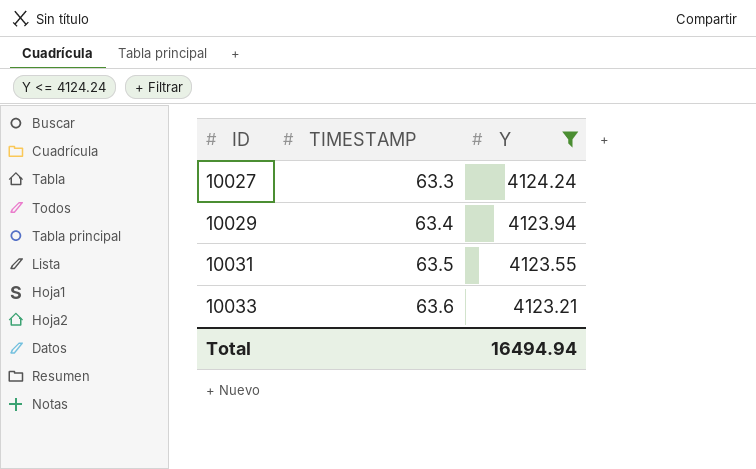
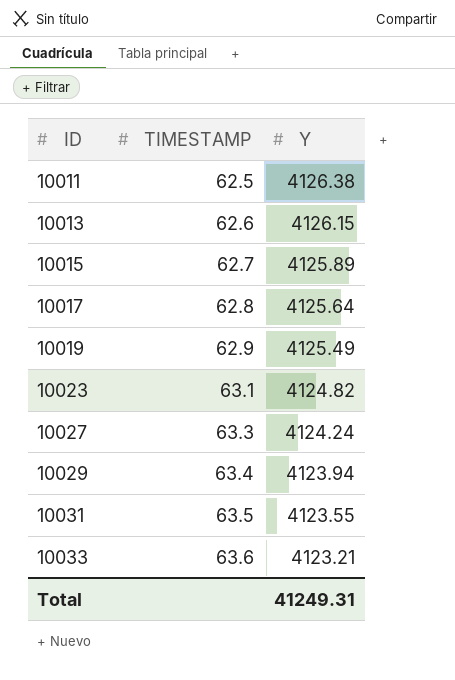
filter: Y <= 4124.24 -> none
Total | Y: 16494.94 -> 41249.31

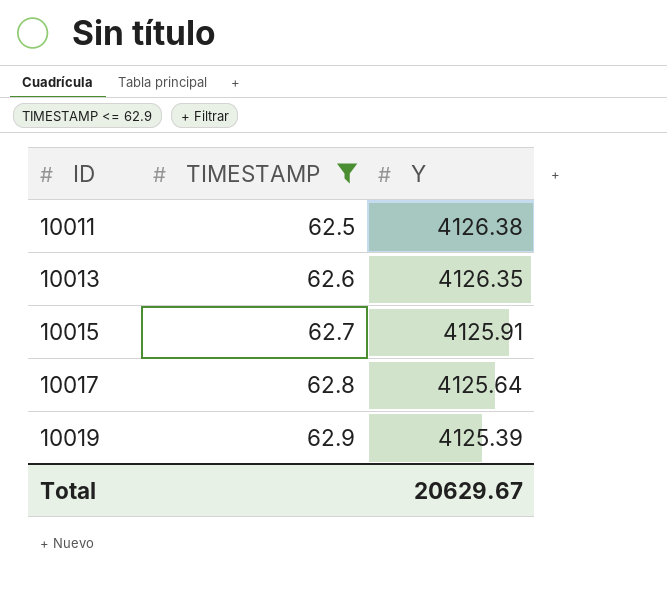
filter: none -> TIMESTAMP <= 62.9
10013 | Y: 4126.15 -> 4126.35
10015 | Y: 4125.89 -> 4125.91
10019 | Y: 4125.49 -> 4125.39
Total | Y: 41249.31 -> 20629.67

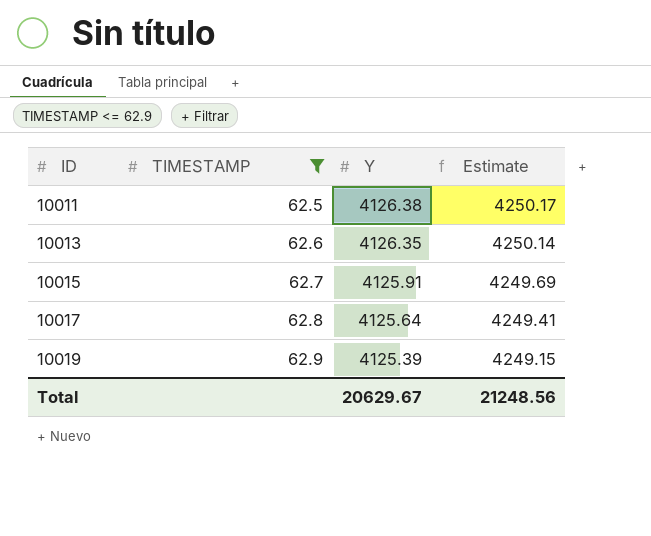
column Estimate | formula: none -> [Y] * 1.03

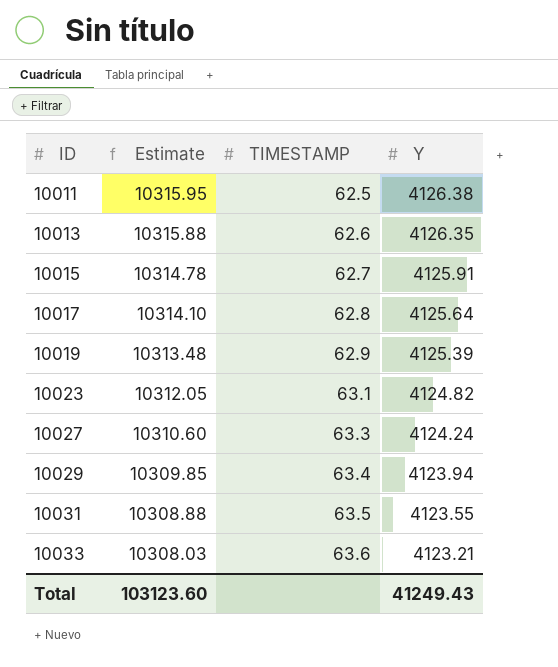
filter: TIMESTAMP <= 62.9 -> none
column Estimate | formula: [Y] * 1.03 -> [Y] * 2.5
column Estimate | position: 4 -> 2
Total | Estimate: 21248.56 -> 103123.60
Total | Y: 20629.67 -> 41249.43

